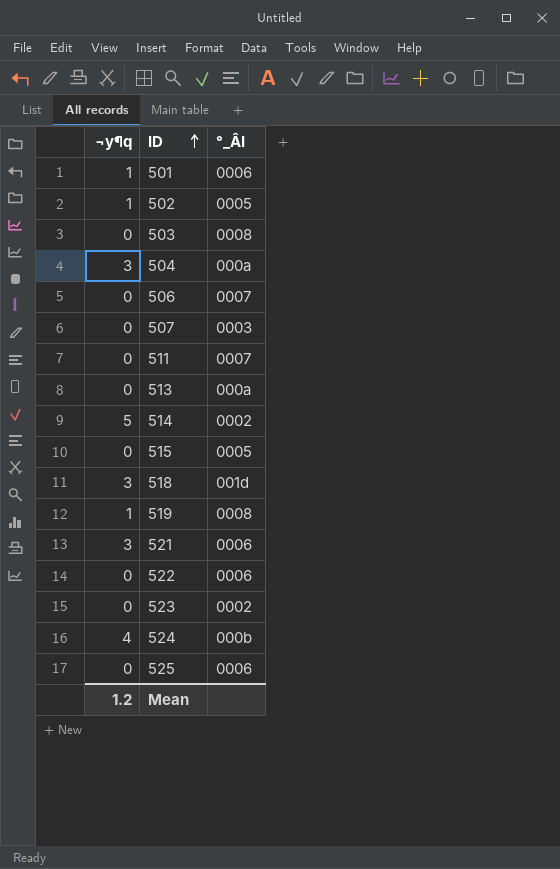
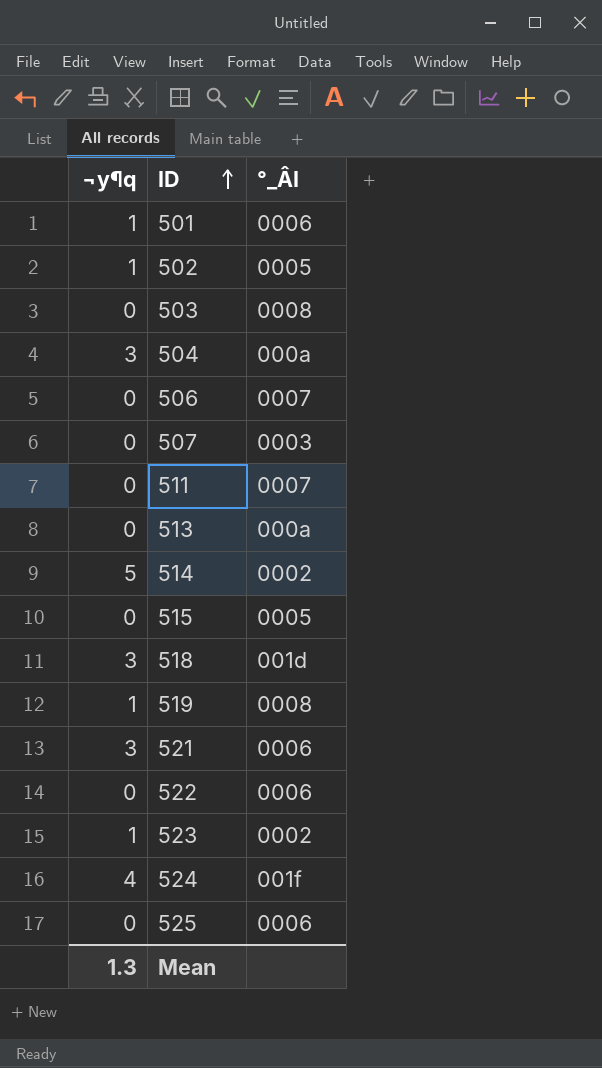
523 | ¬y¶q: 0 -> 1
524 | °_ÂI: 000b -> 001f
Mean | ¬y¶q: 1.2 -> 1.3

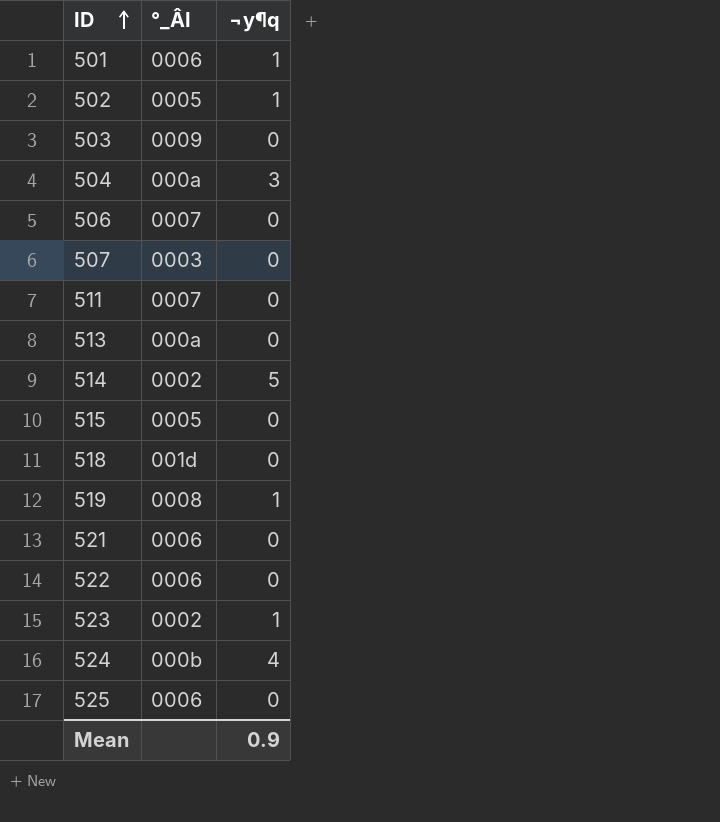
column ¬y¶q | position: 1 -> 3
503 | °_ÂI: 0008 -> 0009
518 | ¬y¶q: 3 -> 0
521 | ¬y¶q: 3 -> 0
524 | °_ÂI: 001f -> 000b
Mean | ¬y¶q: 1.3 -> 0.9

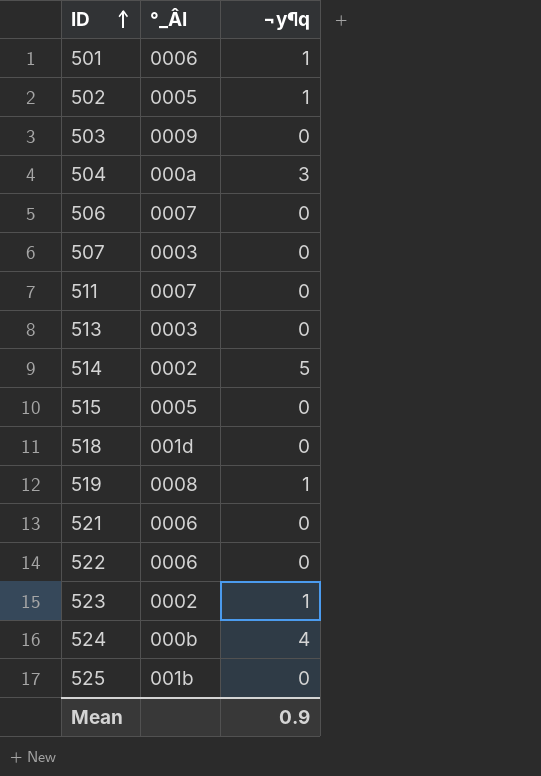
513 | °_ÂI: 000a -> 0003
525 | °_ÂI: 0006 -> 001b

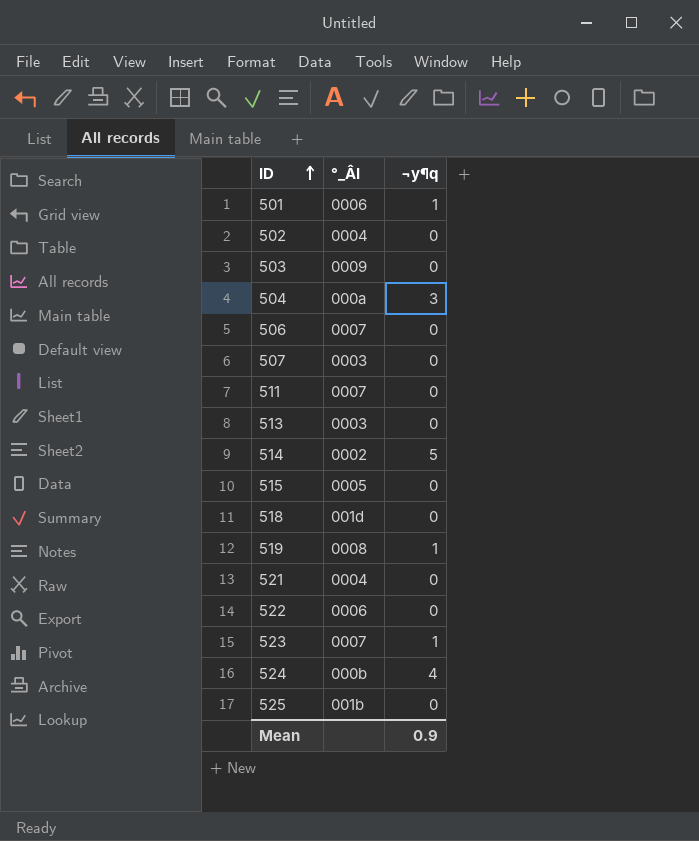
502 | °_ÂI: 0005 -> 0004
502 | ¬y¶q: 1 -> 0
521 | °_ÂI: 0006 -> 0004
523 | °_ÂI: 0002 -> 0007

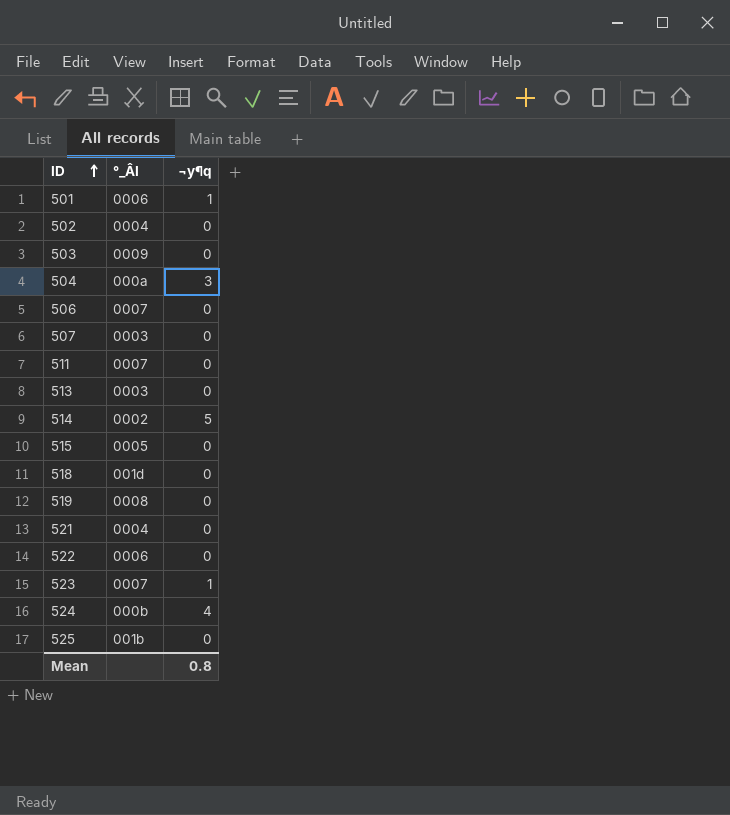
519 | ¬y¶q: 1 -> 0
Mean | ¬y¶q: 0.9 -> 0.8

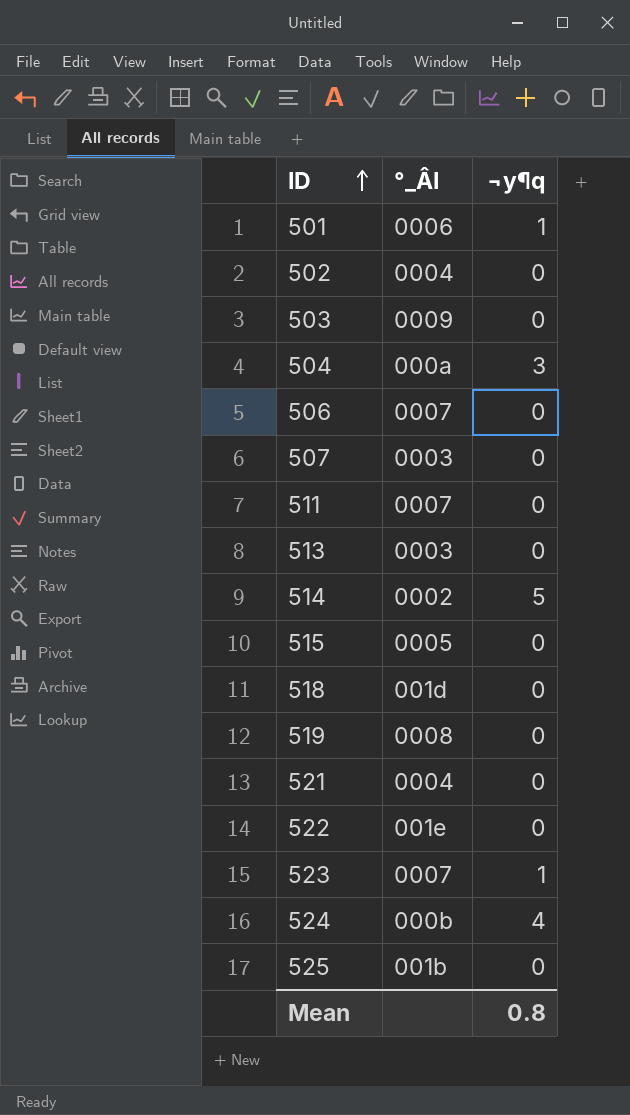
522 | °_ÂI: 0006 -> 001e

